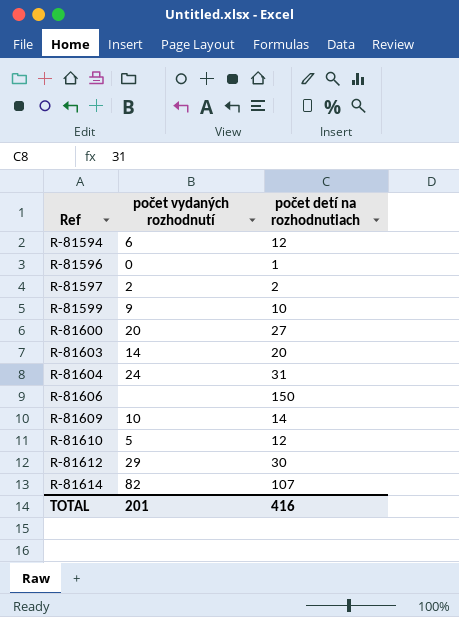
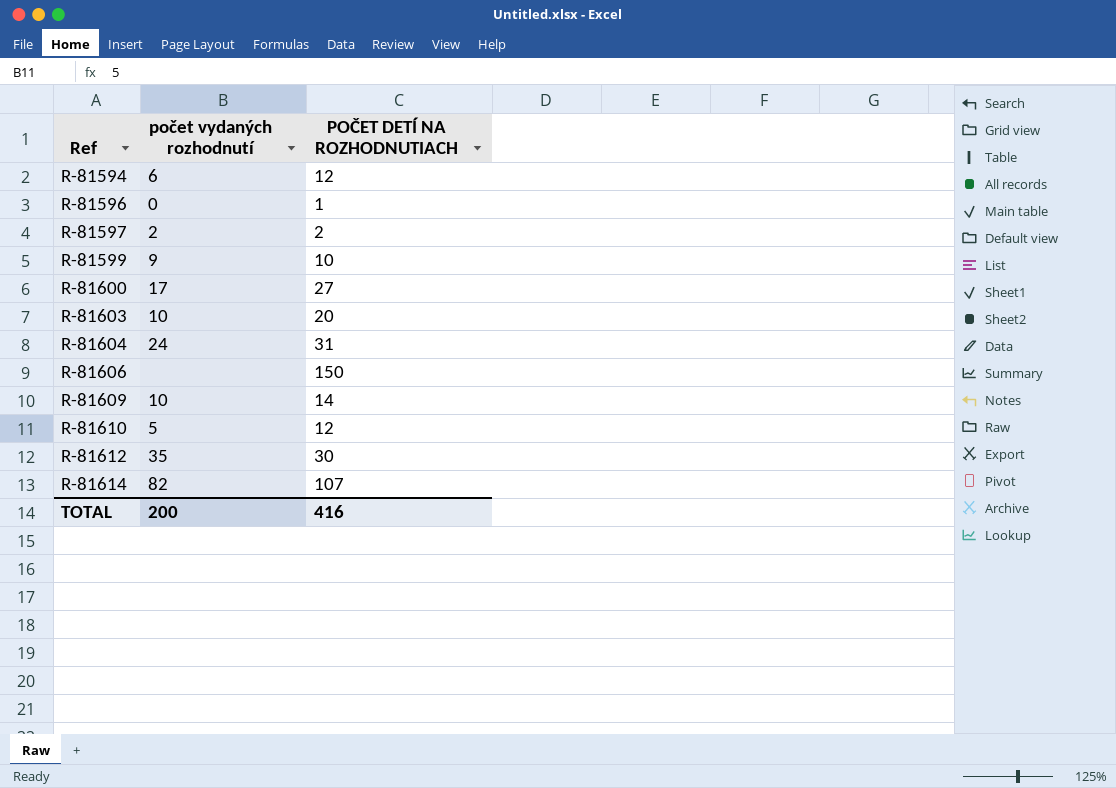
column name: počet detí na rozhodnutiach -> POČET DETÍ NA ROZHODNUTIACH
R-81600 | počet vydaných rozhodnutí: 20 -> 17
R-81603 | počet vydaných rozhodnutí: 14 -> 10
R-81612 | počet vydaných rozhodnutí: 29 -> 35
TOTAL | počet vydaných rozhodnutí: 201 -> 200

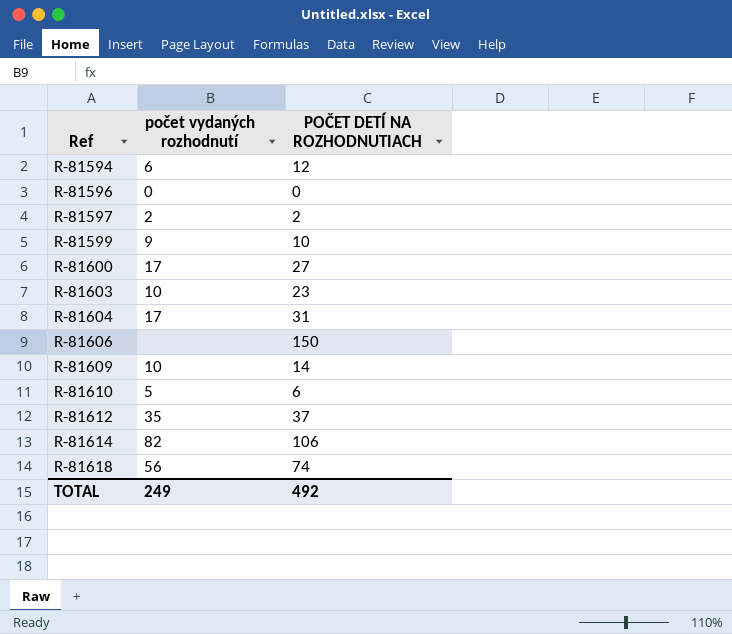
R-81596 | POČET DETÍ NA ROZHODNUTIACH: 1 -> 0
R-81603 | POČET DETÍ NA ROZHODNUTIACH: 20 -> 23
R-81604 | počet vydaných rozhodnutí: 24 -> 17
R-81610 | POČET DETÍ NA ROZHODNUTIACH: 12 -> 6
R-81612 | POČET DETÍ NA ROZHODNUTIACH: 30 -> 37
R-81614 | POČET DETÍ NA ROZHODNUTIACH: 107 -> 106
row R-81618: none -> 56 | 74
TOTAL | počet vydaných rozhodnutí: 200 -> 249
TOTAL | POČET DETÍ NA ROZHODNUTIACH: 416 -> 492

